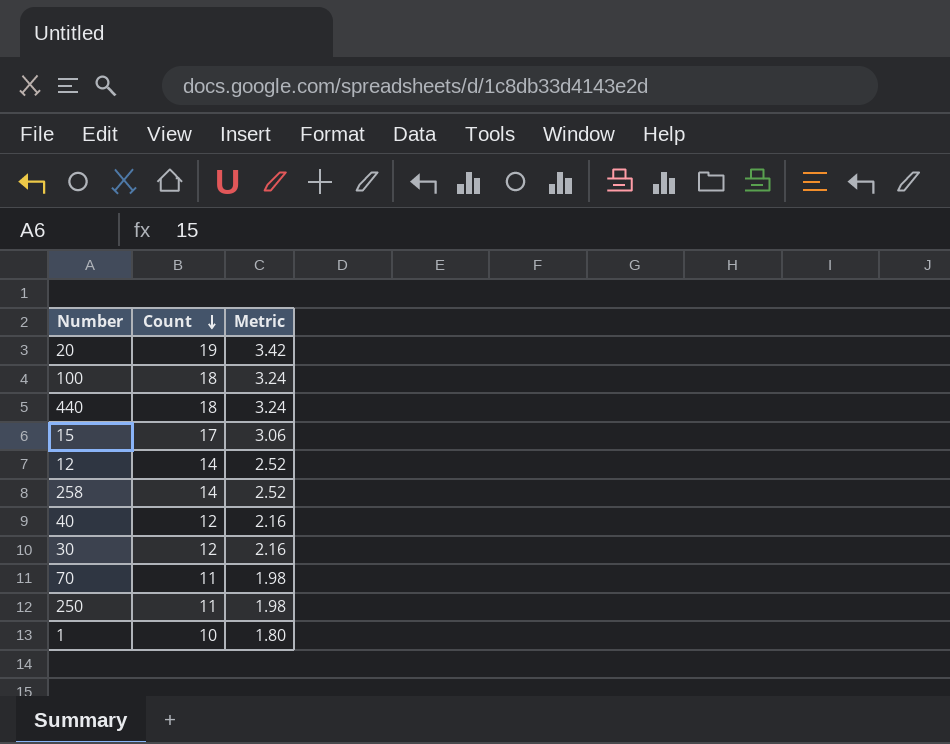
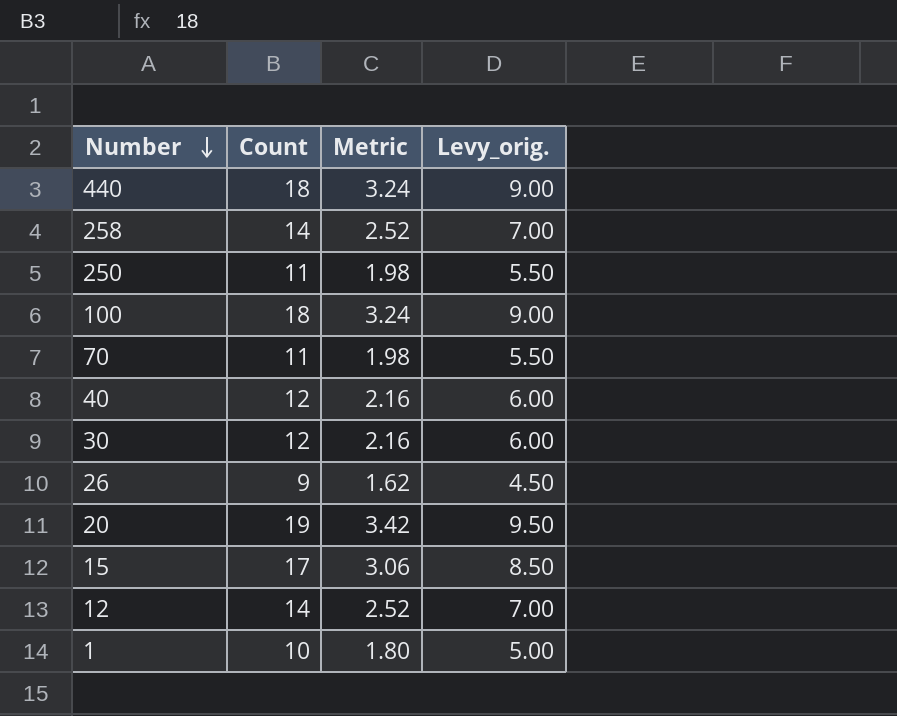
row order: Count descending -> Number descending
column Levy_orig. | formula: none -> [Count] * 0.5
row 26: none -> 9 | 1.62 | 4.50

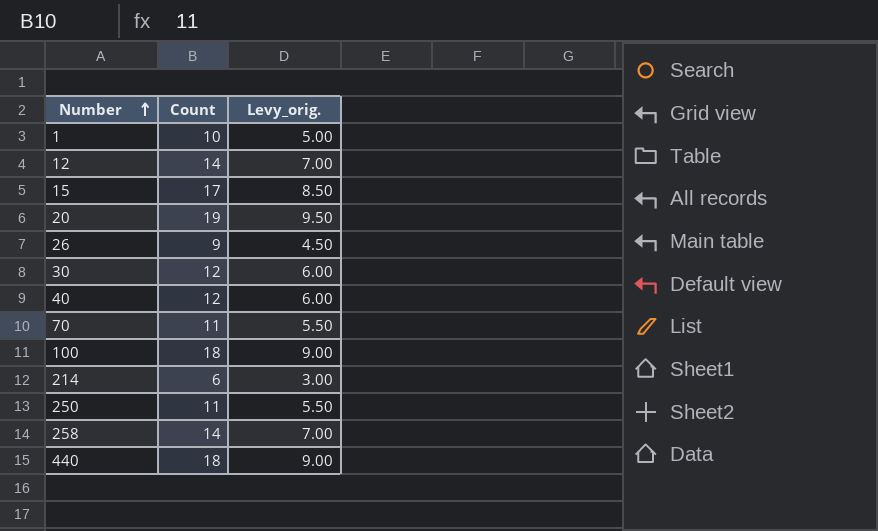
row order: Number descending -> Number ascending
column Metric | formula: [Count] * 0.18 -> none
row 214: none -> 6 | 3.00

